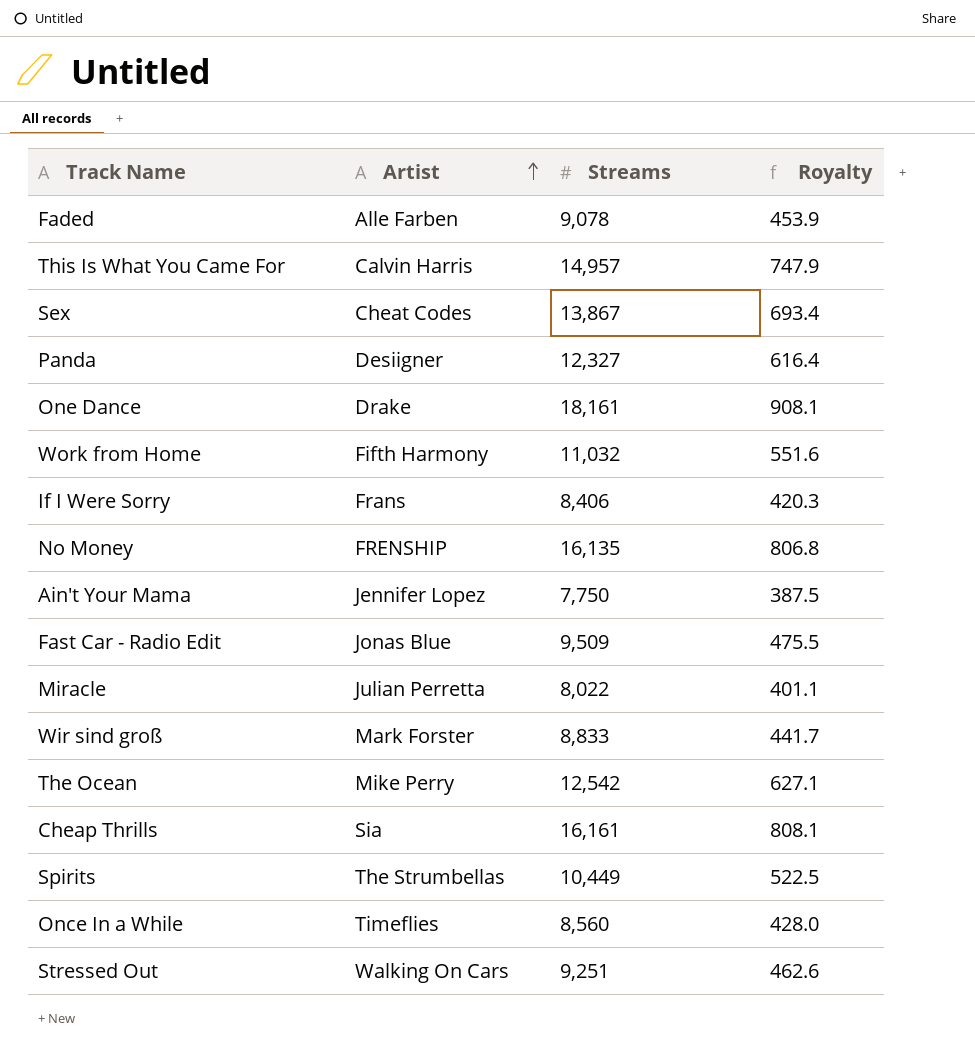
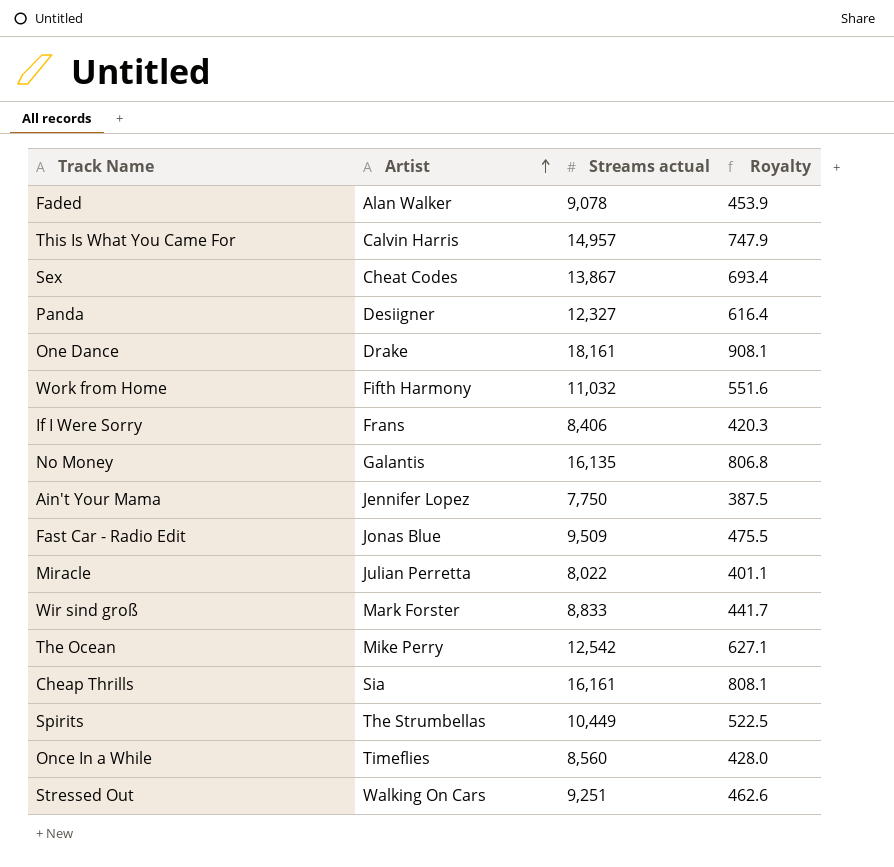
column name: Streams -> Streams actual
Faded | Artist: Alle Farben -> Alan Walker
No Money | Artist: FRENSHIP -> Galantis

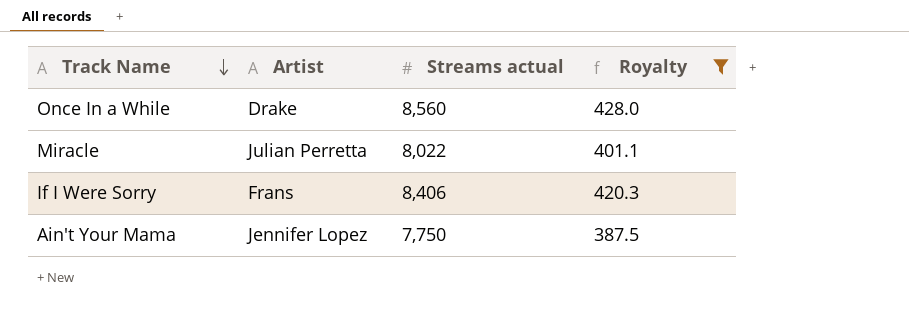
filter: none -> Royalty <= 428.0
row order: Artist ascending -> Track Name descending
Once In a While | Artist: Timeflies -> Drake

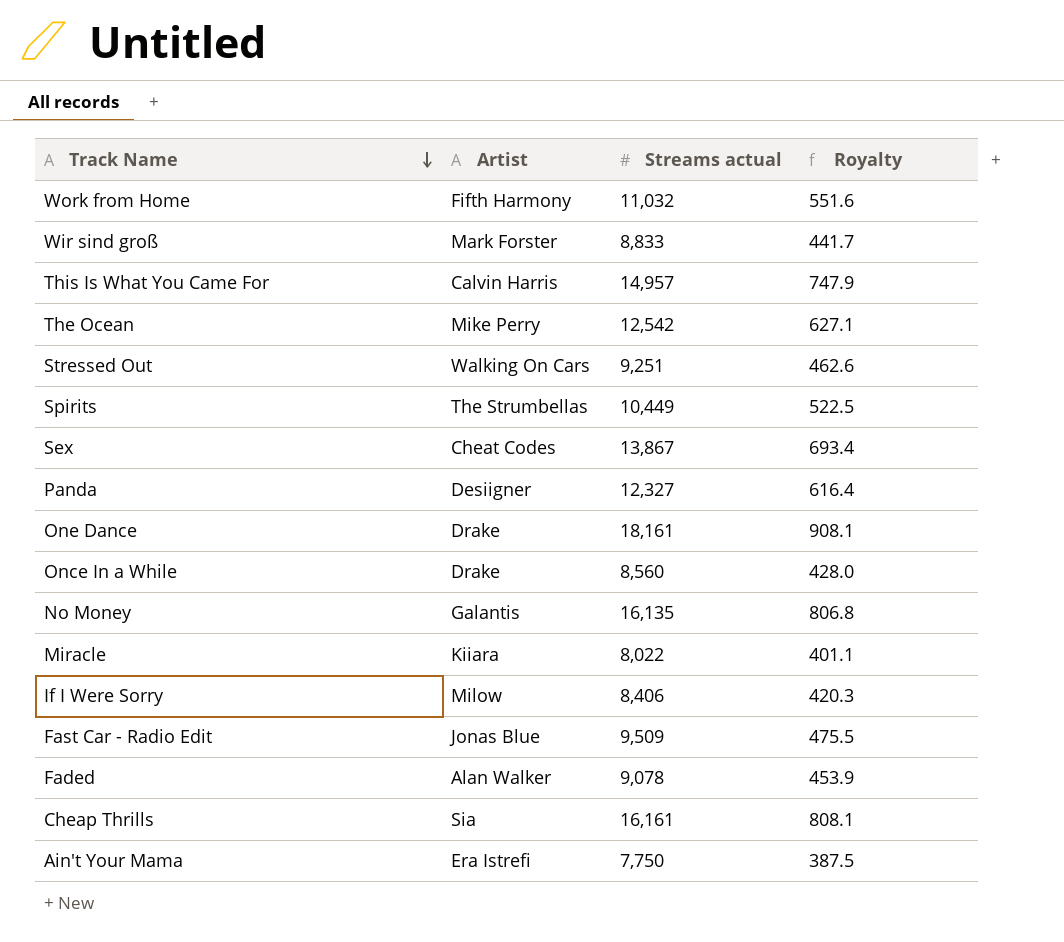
filter: Royalty <= 428.0 -> none
Miracle | Artist: Julian Perretta -> Kiiara
If I Were Sorry | Artist: Frans -> Milow
Ain't Your Mama | Artist: Jennifer Lopez -> Era Istrefi

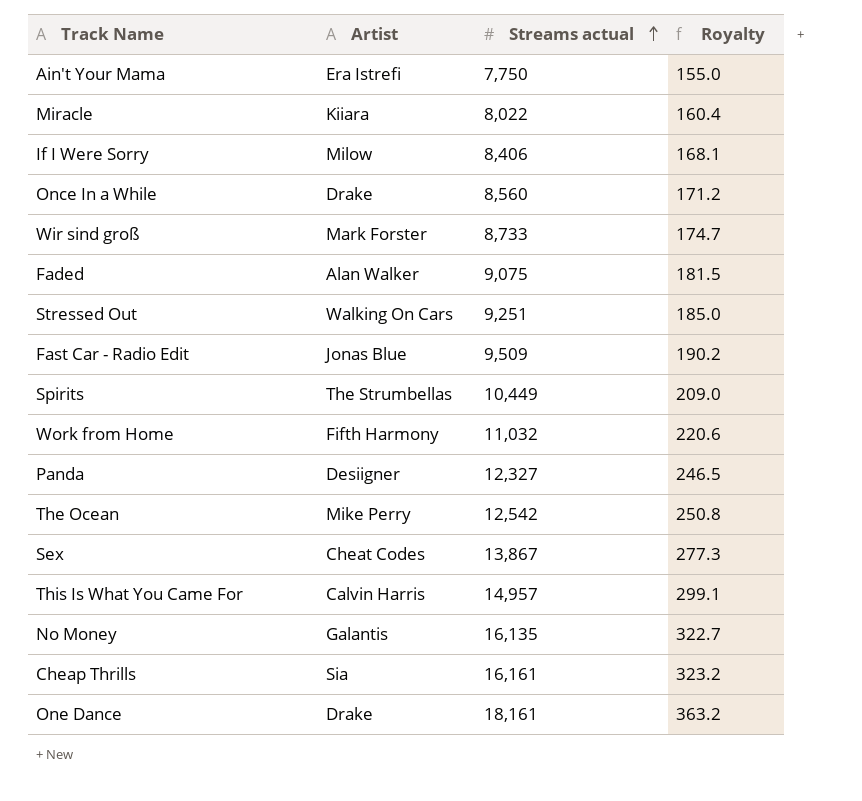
row order: Track Name descending -> Streams actual ascending
column Royalty | formula: [Streams actual] * 0.05 -> [Streams actual] * 0.02
Wir sind groß | Streams actual: 8,833 -> 8,733
Faded | Streams actual: 9,078 -> 9,075

